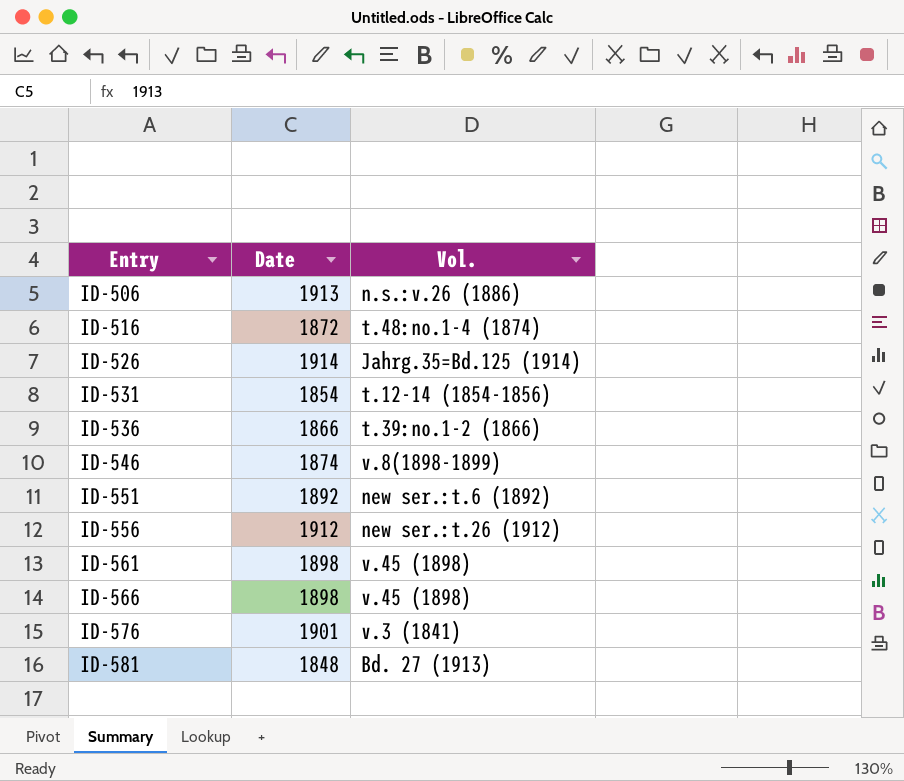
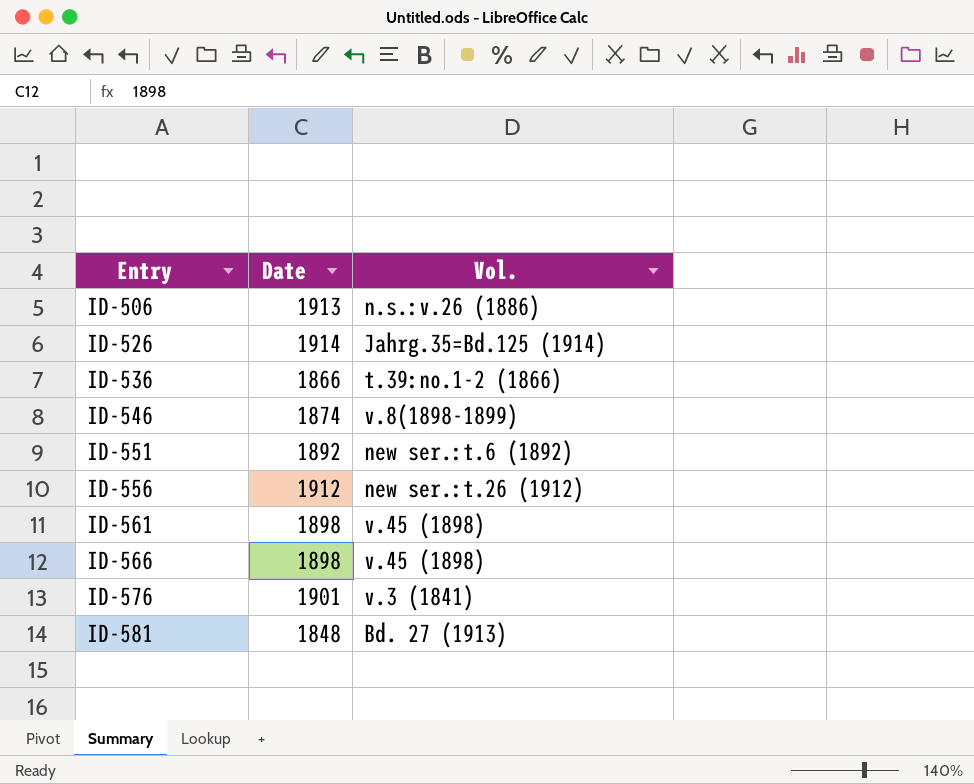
row ID-516: 1872 | t.48:no.1-4 (1874) -> none
row ID-531: 1854 | t.12-14 (1854-1856) -> none

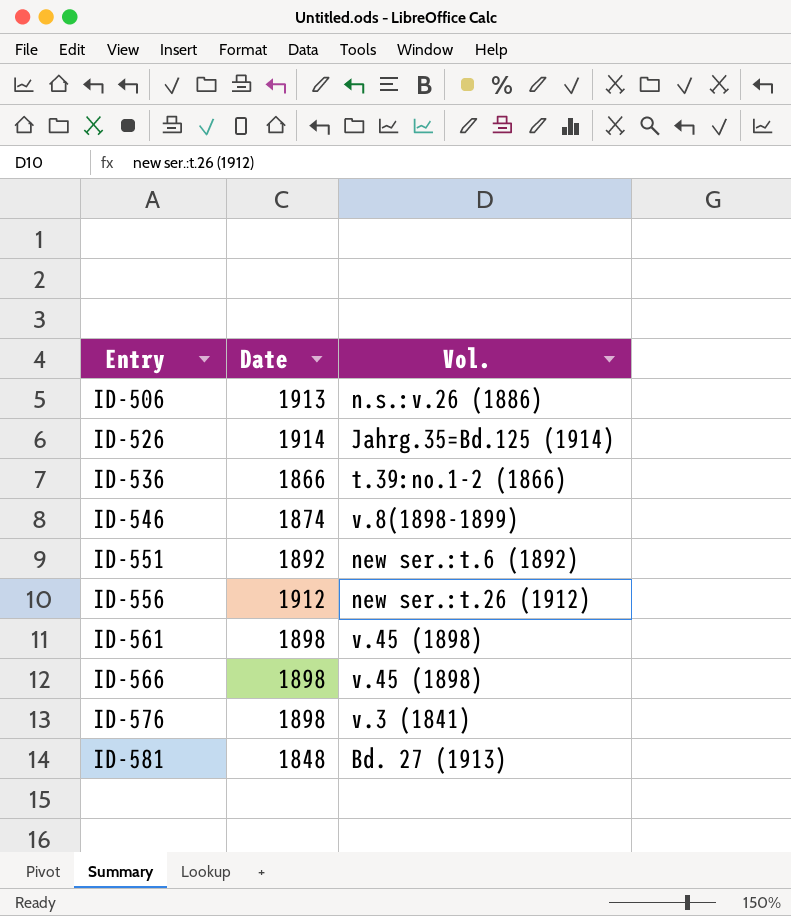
ID-576 | Date: 1901 -> 1898

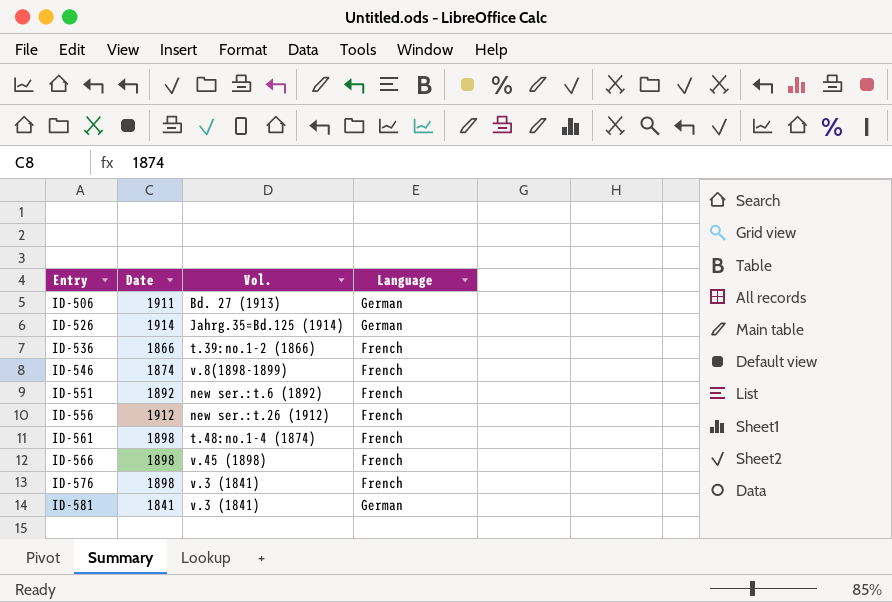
column Language | position: none -> 4
ID-506 | Date: 1913 -> 1911
ID-506 | Vol.: n.s.:v.26 (1886) -> Bd. 27 (1913)
ID-561 | Vol.: v.45 (1898) -> t.48:no.1-4 (1874)
ID-581 | Date: 1848 -> 1841
ID-581 | Vol.: Bd. 27 (1913) -> v.3 (1841)

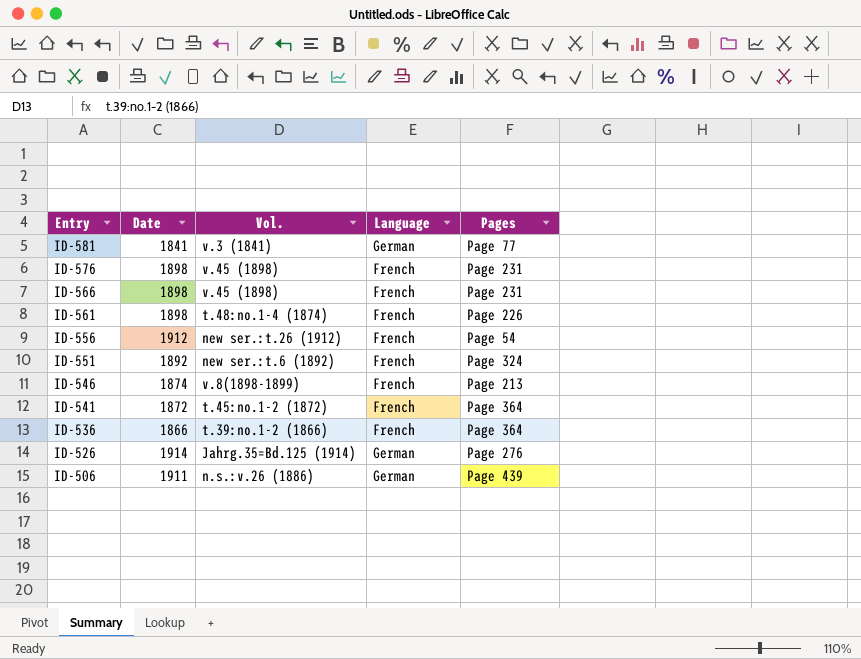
row order: Entry ascending -> Entry descending
column Pages | position: none -> 5
ID-576 | Vol.: v.3 (1841) -> v.45 (1898)
row ID-541: none -> 1872 | t.45:no.1-2 (1872) | French | Page 364
ID-506 | Vol.: Bd. 27 (1913) -> n.s.:v.26 (1886)

